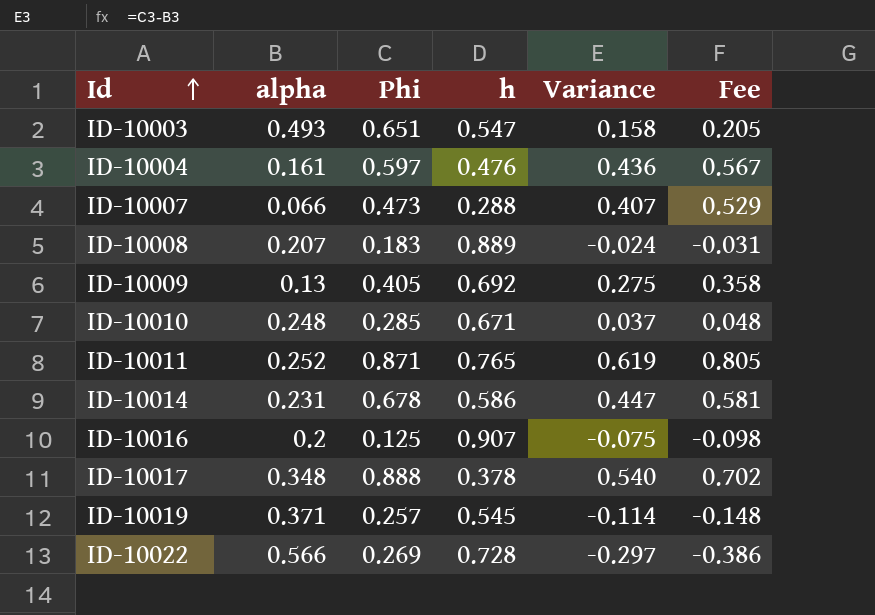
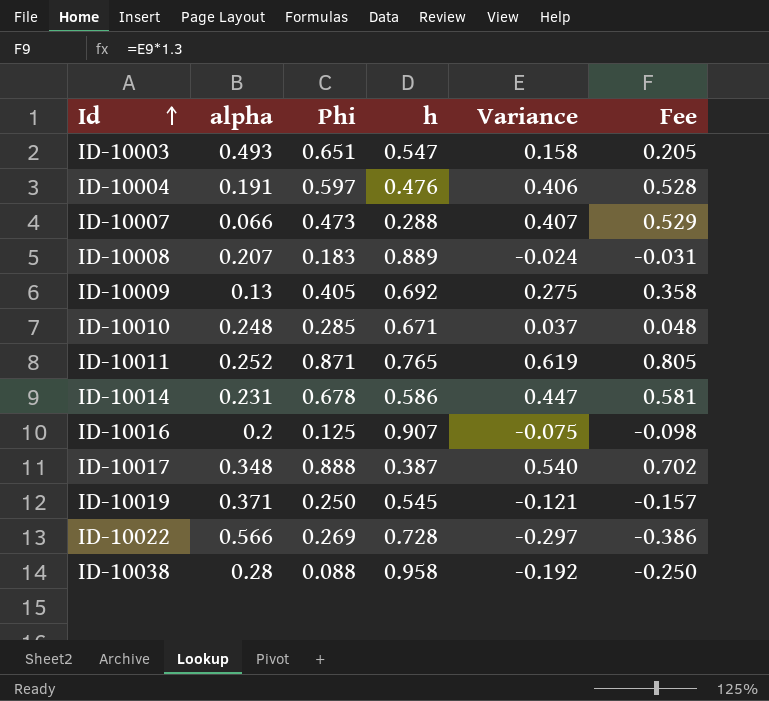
ID-10004 | alpha: 0.161 -> 0.191
ID-10004 | Variance: 0.436 -> 0.406
ID-10004 | Fee: 0.567 -> 0.528
ID-10017 | h: 0.378 -> 0.387
ID-10019 | Phi: 0.257 -> 0.250
ID-10019 | Variance: -0.114 -> -0.121
ID-10019 | Fee: -0.148 -> -0.157
row ID-10038: none -> 0.28 | 0.088 | 0.958 | -0.192 | -0.250

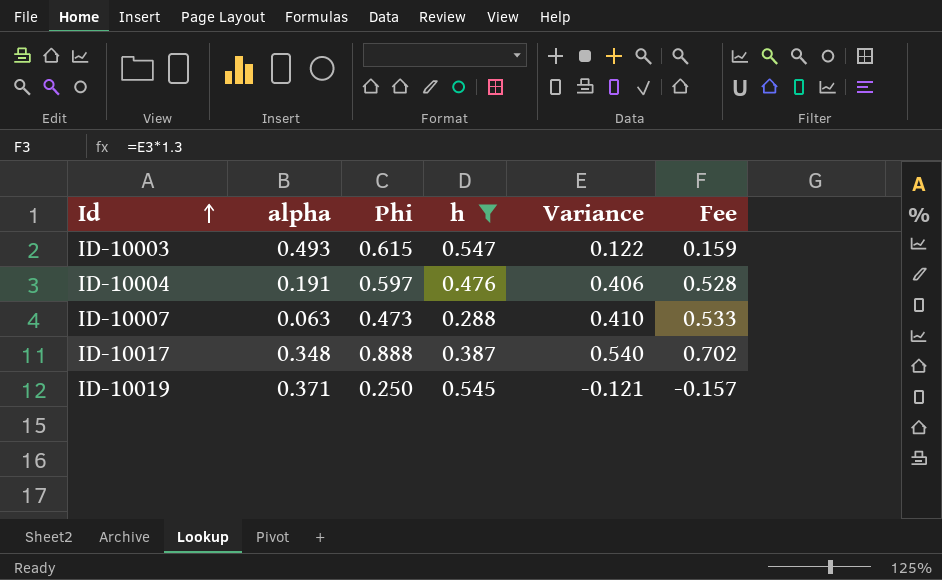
filter: none -> h <= 0.547
ID-10003 | Phi: 0.651 -> 0.615
ID-10003 | Variance: 0.158 -> 0.122
ID-10003 | Fee: 0.205 -> 0.159
ID-10007 | alpha: 0.066 -> 0.063
ID-10007 | Variance: 0.407 -> 0.410
ID-10007 | Fee: 0.529 -> 0.533

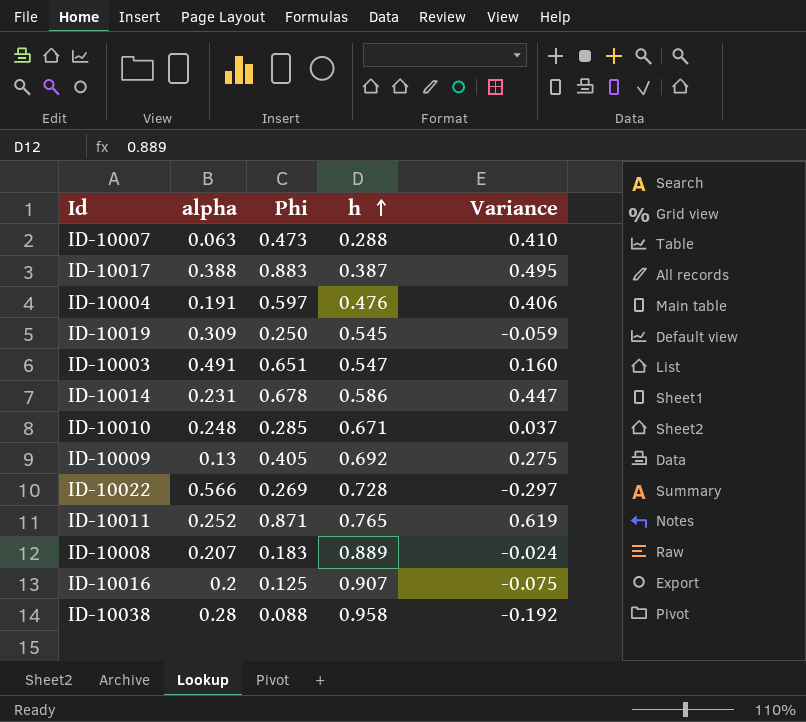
filter: h <= 0.547 -> none
row order: Id ascending -> h ascending
column Fee | formula: [Variance] * 1.3 -> none
ID-10017 | alpha: 0.348 -> 0.388
ID-10017 | Phi: 0.888 -> 0.883
ID-10017 | Variance: 0.540 -> 0.495
ID-10019 | alpha: 0.371 -> 0.309
ID-10019 | Variance: -0.121 -> -0.059
ID-10003 | alpha: 0.493 -> 0.491
ID-10003 | Phi: 0.615 -> 0.651
ID-10003 | Variance: 0.122 -> 0.160

